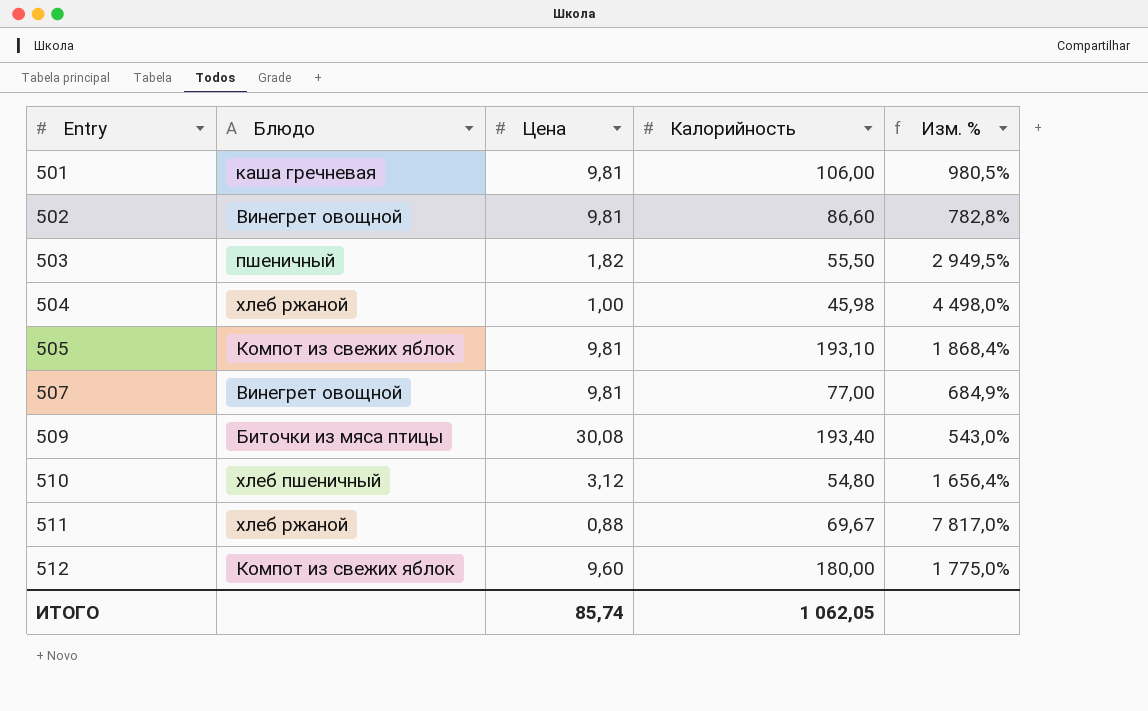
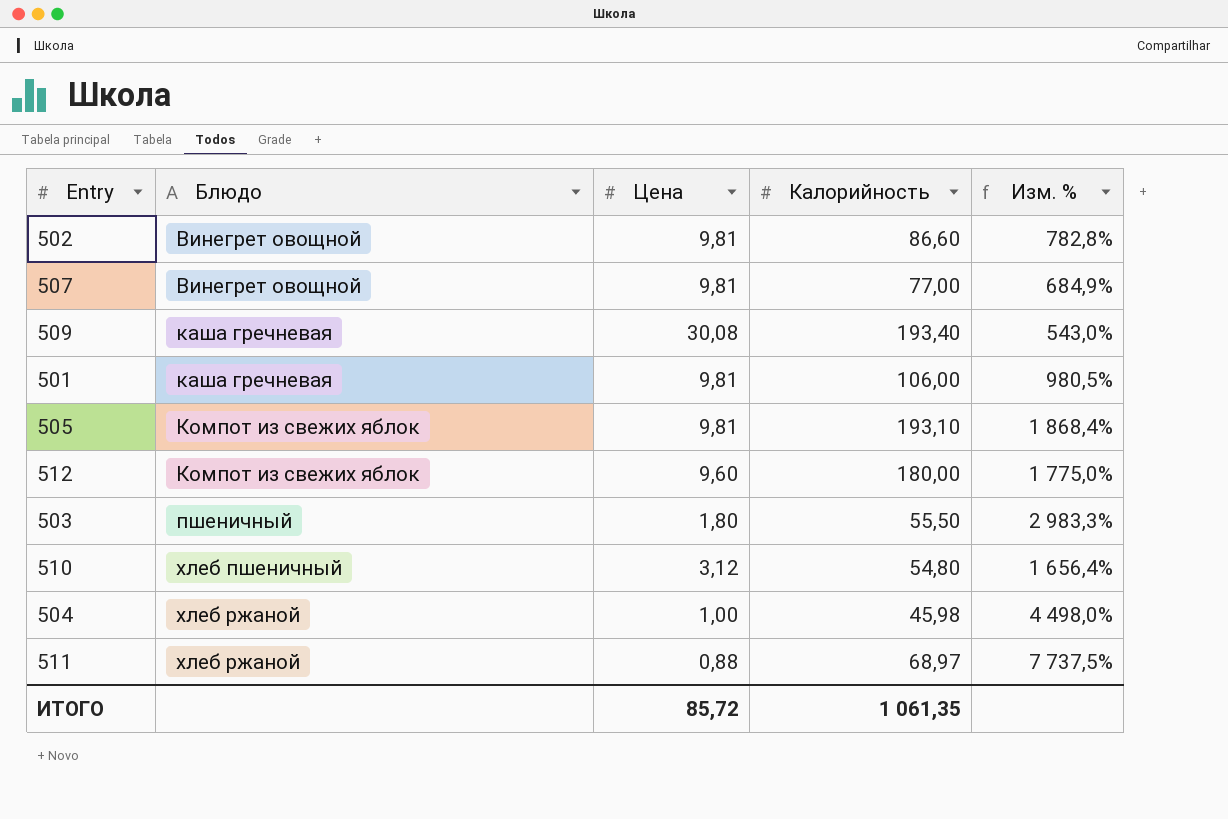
row order: Entry ascending -> Блюдо ascending
509 | Блюдо: Биточки из мяса птицы -> каша гречневая
503 | Цена: 1,82 -> 1,80
503 | Изм. %: 2 949,5% -> 2 983,3%
511 | Калорийность: 69,67 -> 68,97
511 | Изм. %: 7 817,0% -> 7 737,5%
ИТОГО | Цена: 85,74 -> 85,72
ИТОГО | Калорийность: 1 062,05 -> 1 061,35

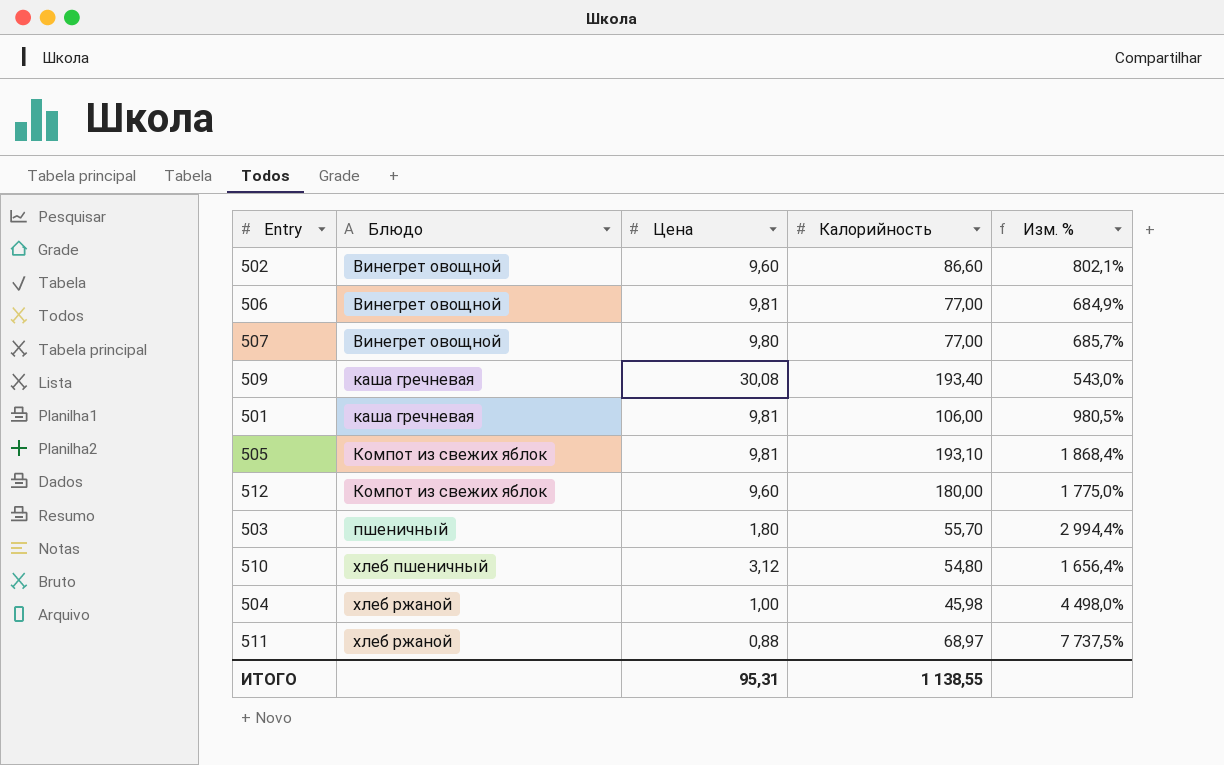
502 | Цена: 9,81 -> 9,60
502 | Изм. %: 782,8% -> 802,1%
row 506: none -> Винегрет овощной | 9,81 | 77,00 | 684,9%
507 | Цена: 9,81 -> 9,80
507 | Изм. %: 684,9% -> 685,7%
503 | Калорийность: 55,50 -> 55,70
503 | Изм. %: 2 983,3% -> 2 994,4%
ИТОГО | Цена: 85,72 -> 95,31
ИТОГО | Калорийность: 1 061,35 -> 1 138,55

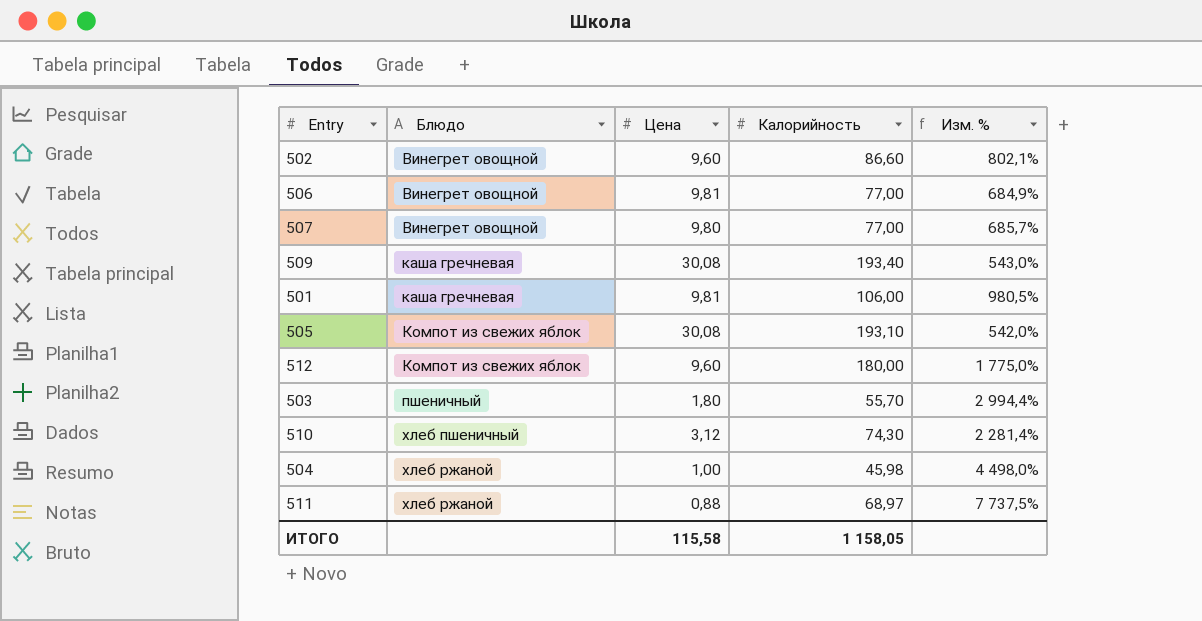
505 | Цена: 9,81 -> 30,08
505 | Изм. %: 1 868,4% -> 542,0%
510 | Калорийность: 54,80 -> 74,30
510 | Изм. %: 1 656,4% -> 2 281,4%
ИТОГО | Цена: 95,31 -> 115,58
ИТОГО | Калорийность: 1 138,55 -> 1 158,05

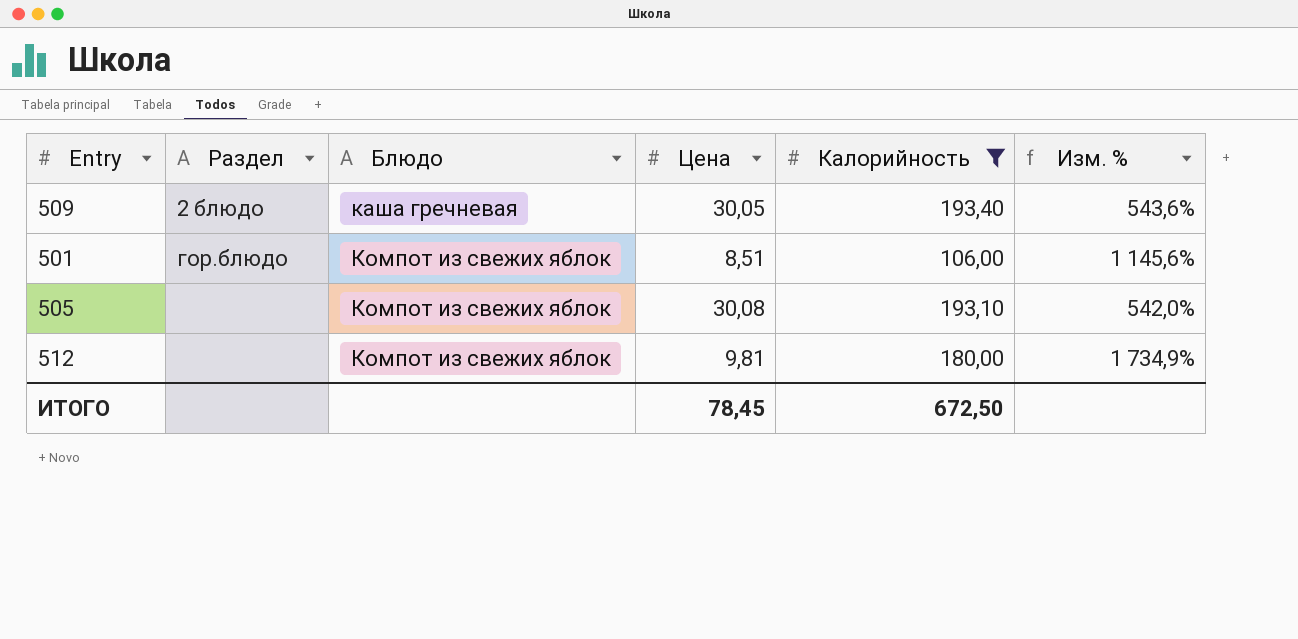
filter: none -> Калорийность >= 106,00
column Раздел | position: none -> 2
509 | Цена: 30,08 -> 30,05
509 | Изм. %: 543,0% -> 543,6%
501 | Блюдо: каша гречневая -> Компот из свежих яблок
501 | Цена: 9,81 -> 8,51
501 | Изм. %: 980,5% -> 1 145,6%
512 | Цена: 9,60 -> 9,81
512 | Изм. %: 1 775,0% -> 1 734,9%
ИТОГО | Цена: 115,58 -> 78,45
ИТОГО | Калорийность: 1 158,05 -> 672,50

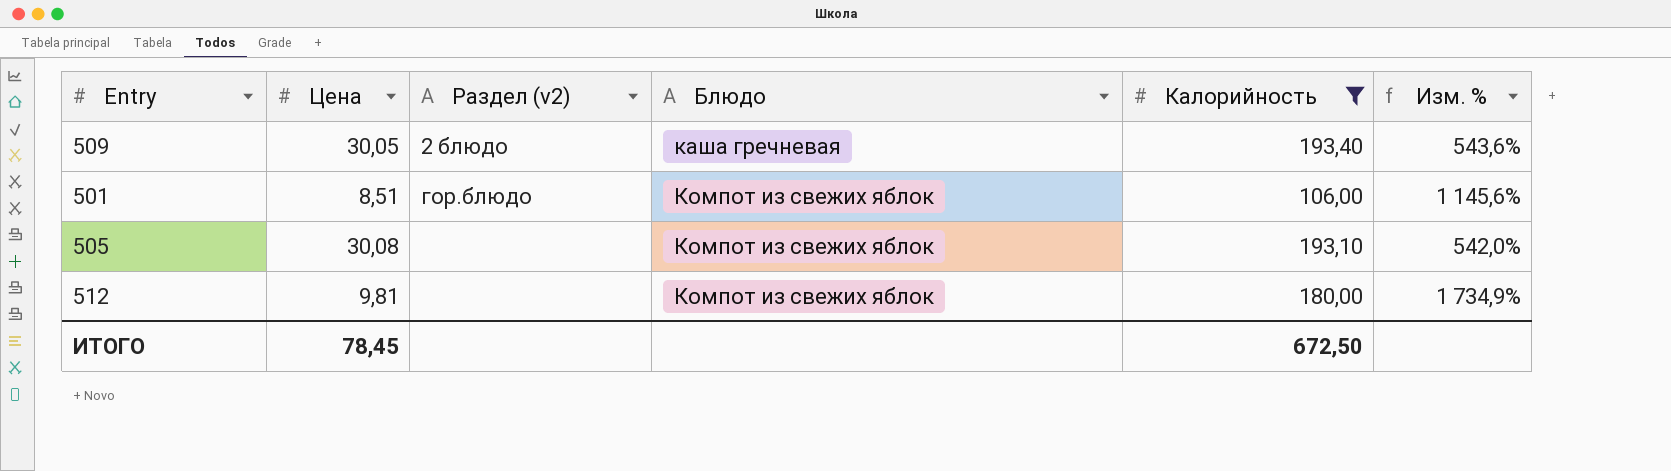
column Цена | position: 4 -> 2
column name: Раздел -> Раздел (v2)

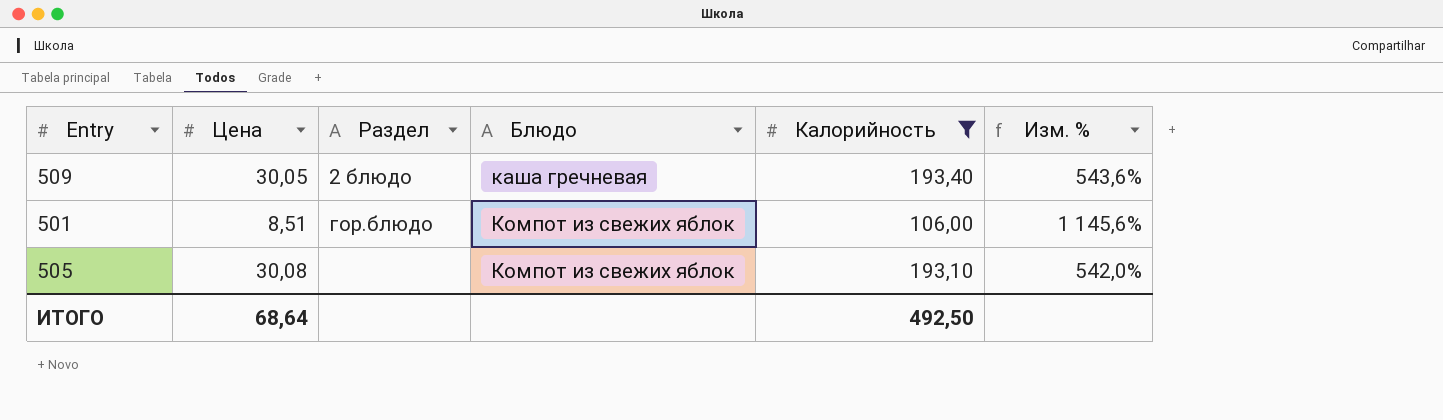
column name: Раздел (v2) -> Раздел
row 512: 9,81 | none | Компот из свежих яблок | 180,00 | 1 734,9% -> none
ИТОГО | Цена: 78,45 -> 68,64
ИТОГО | Калорийность: 672,50 -> 492,50

